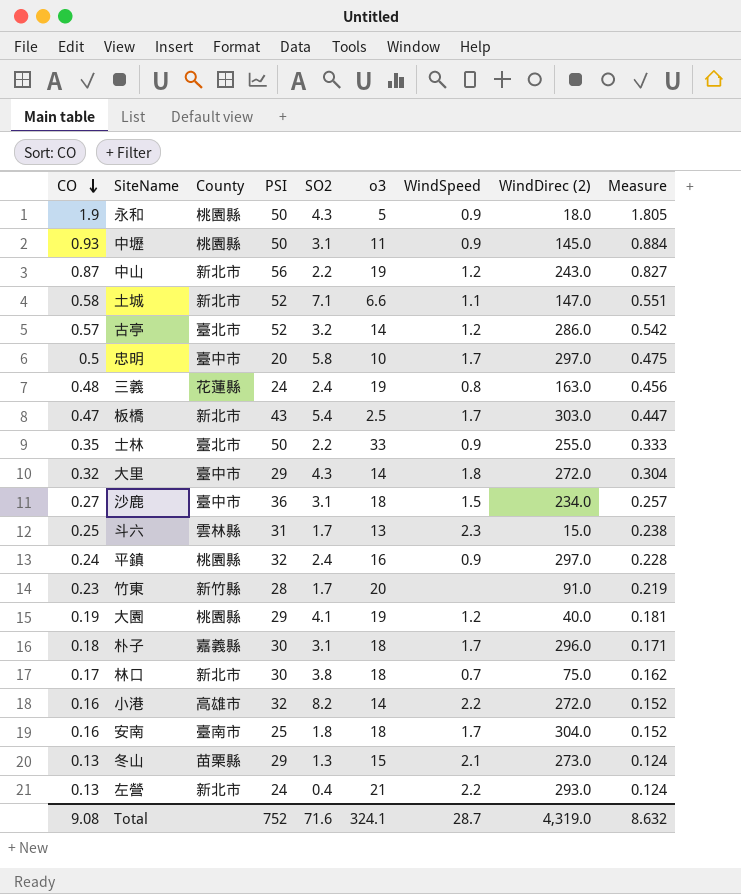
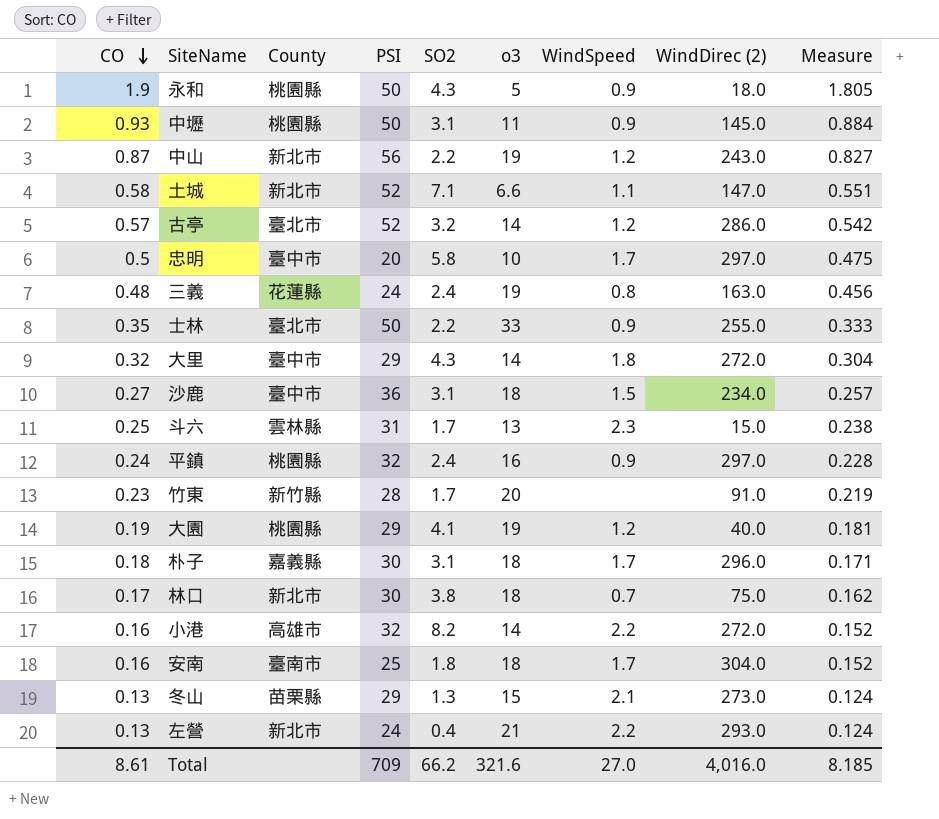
row 板橋: 0.47 | 新北市 | 43 | 5.4 | 2.5 | 1.7 | 303.0 | 0.447 -> none
Total | CO: 9.08 -> 8.61
Total | PSI: 752 -> 709
Total | SO2: 71.6 -> 66.2
Total | o3: 324.1 -> 321.6
Total | WindSpeed: 28.7 -> 27.0
Total | WindDirec (2): 4,319.0 -> 4,016.0
Total | Measure: 8.632 -> 8.185

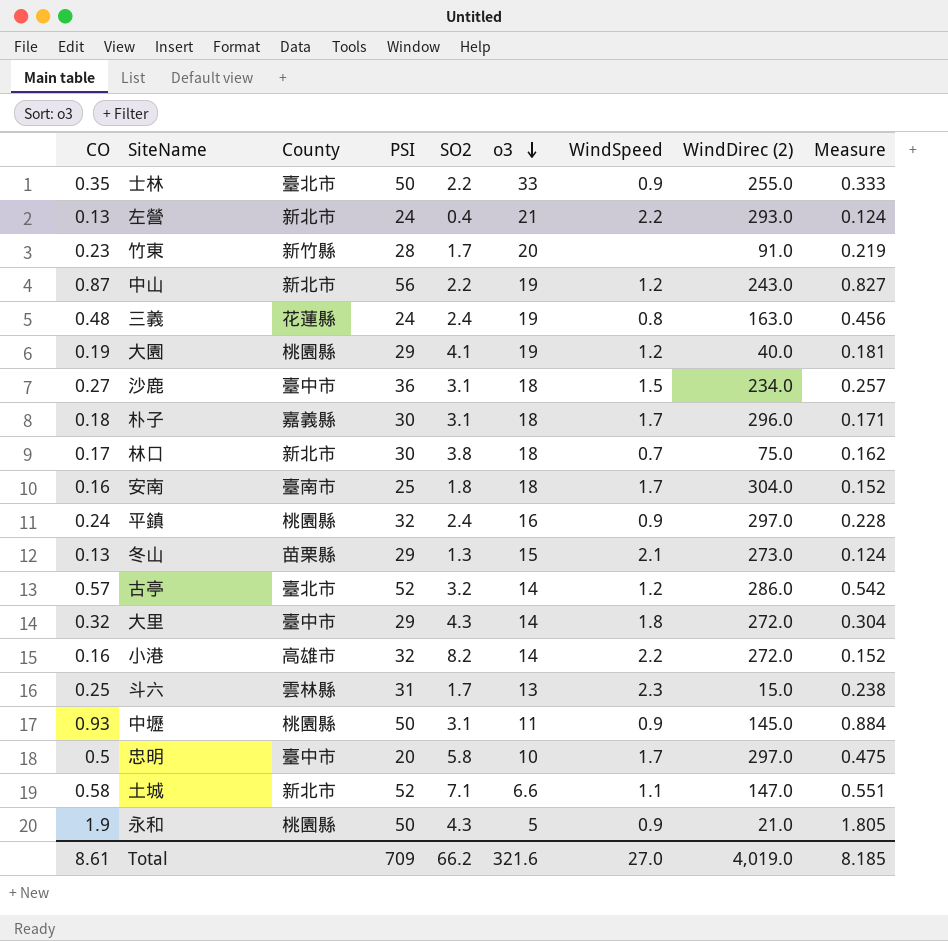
row order: CO descending -> o3 descending
永和 | WindDirec (2): 18.0 -> 21.0
Total | WindDirec (2): 4,016.0 -> 4,019.0

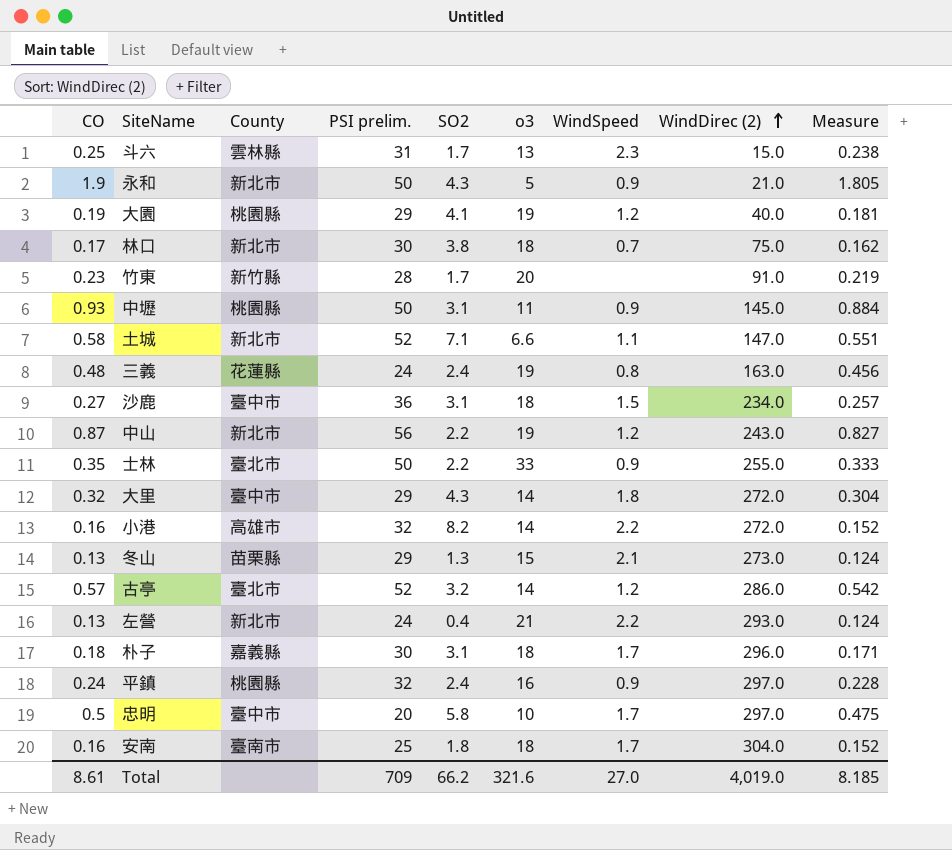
row order: o3 descending -> WindDirec (2) ascending
column name: PSI -> PSI prelim.
永和 | County: 桃園縣 -> 新北市

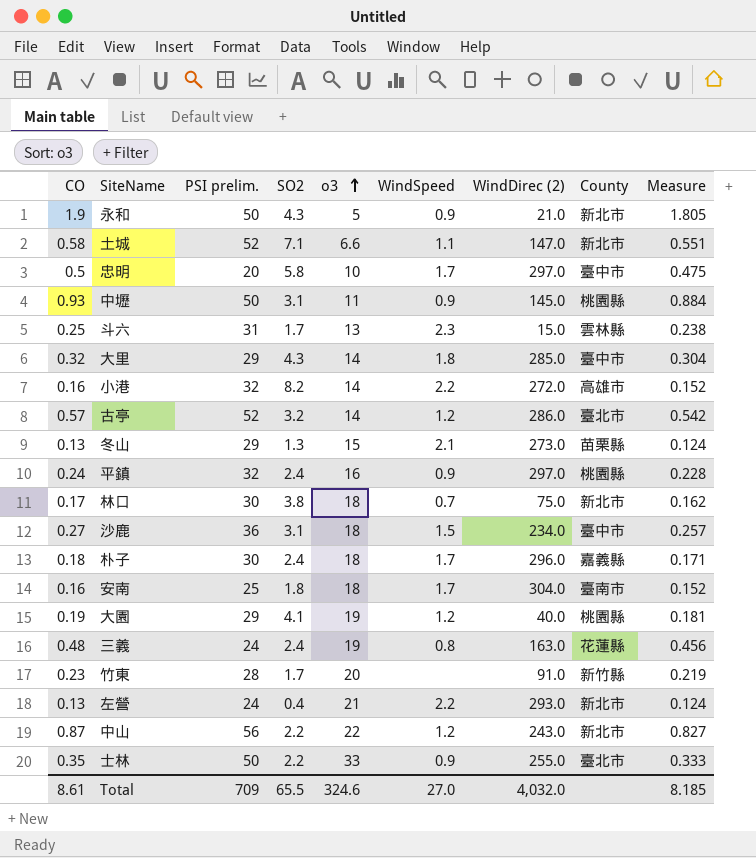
row order: WindDirec (2) ascending -> o3 ascending
column County | position: 3 -> 8
大里 | WindDirec (2): 272.0 -> 285.0
朴子 | SO2: 3.1 -> 2.4
中山 | o3: 19 -> 22
Total | SO2: 66.2 -> 65.5
Total | o3: 321.6 -> 324.6
Total | WindDirec (2): 4,019.0 -> 4,032.0

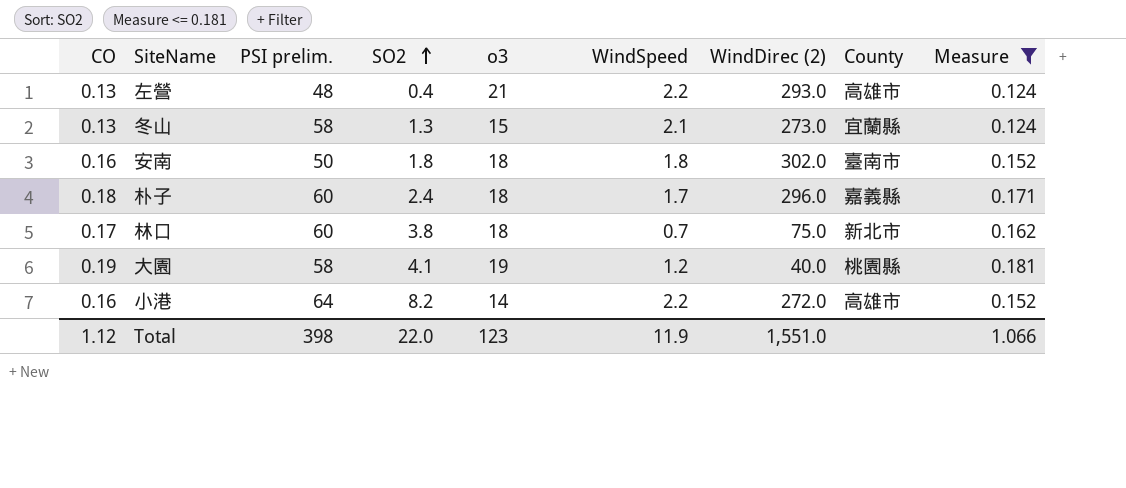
filter: none -> Measure <= 0.181
row order: o3 ascending -> SO2 ascending
左營 | PSI prelim.: 24 -> 48
左營 | County: 新北市 -> 高雄市
冬山 | PSI prelim.: 29 -> 58
冬山 | County: 苗栗縣 -> 宜蘭縣
安南 | PSI prelim.: 25 -> 50
安南 | WindSpeed: 1.7 -> 1.8
安南 | WindDirec (2): 304.0 -> 302.0
朴子 | PSI prelim.: 30 -> 60
林口 | PSI prelim.: 30 -> 60
大園 | PSI prelim.: 29 -> 58
小港 | PSI prelim.: 32 -> 64
Total | CO: 8.61 -> 1.12
Total | PSI prelim.: 709 -> 398
Total | SO2: 65.5 -> 22.0
Total | o3: 324.6 -> 123
Total | WindSpeed: 27.0 -> 11.9
Total | WindDirec (2): 4,032.0 -> 1,551.0
Total | Measure: 8.185 -> 1.066

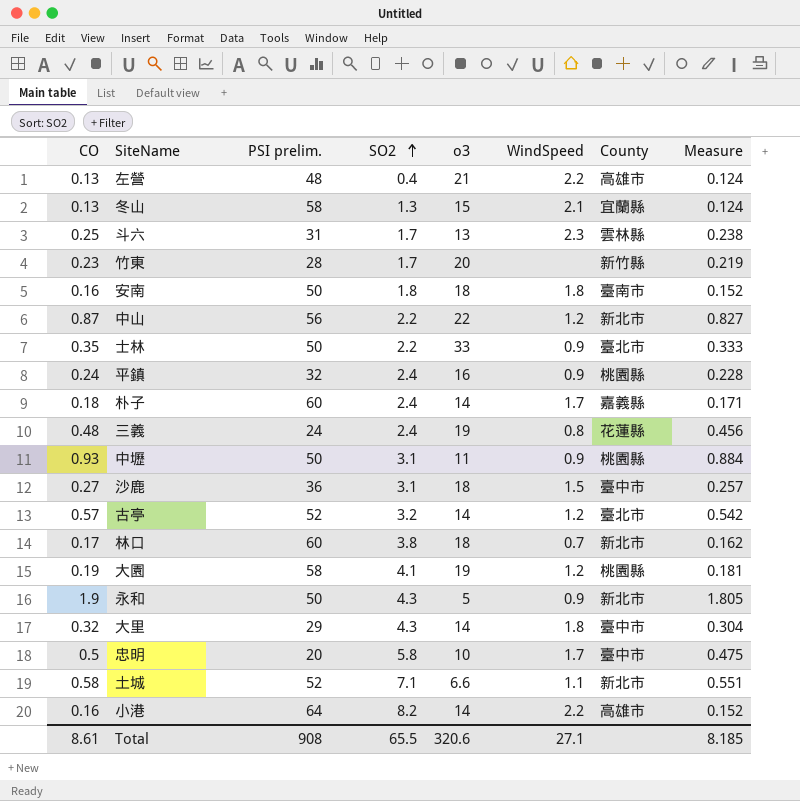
filter: Measure <= 0.181 -> none
column WindDirec (2) | position: 7 -> none
朴子 | o3: 18 -> 14
Total | CO: 1.12 -> 8.61
Total | PSI prelim.: 398 -> 908
Total | SO2: 22.0 -> 65.5
Total | o3: 123 -> 320.6
Total | WindSpeed: 11.9 -> 27.1
Total | Measure: 1.066 -> 8.185

